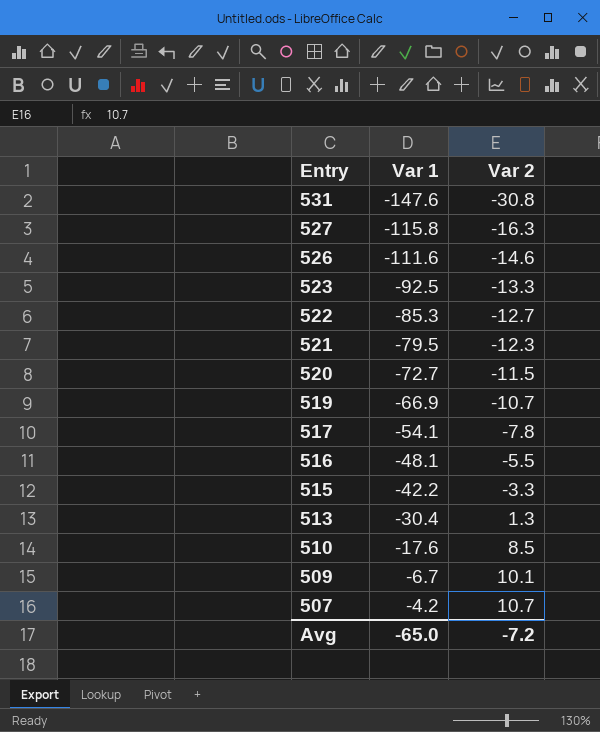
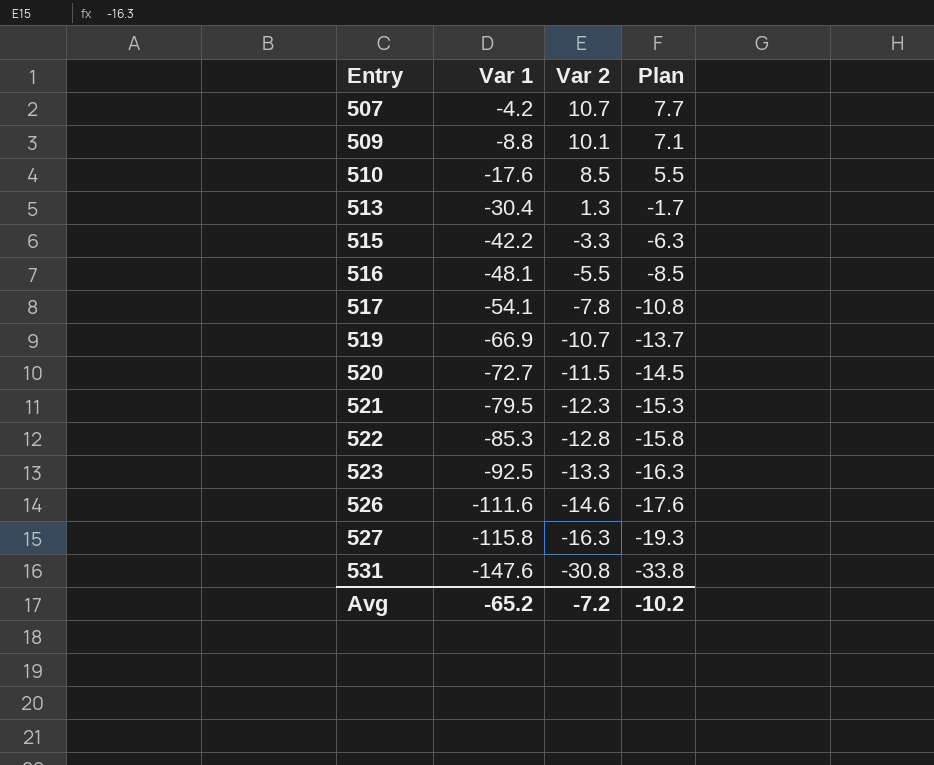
row order: Entry descending -> Entry ascending
column Plan | formula: none -> [Var 2] - 3
509 | Var 1: -6.7 -> -8.8
522 | Var 2: -12.7 -> -12.8
Avg | Var 1: -65.0 -> -65.2

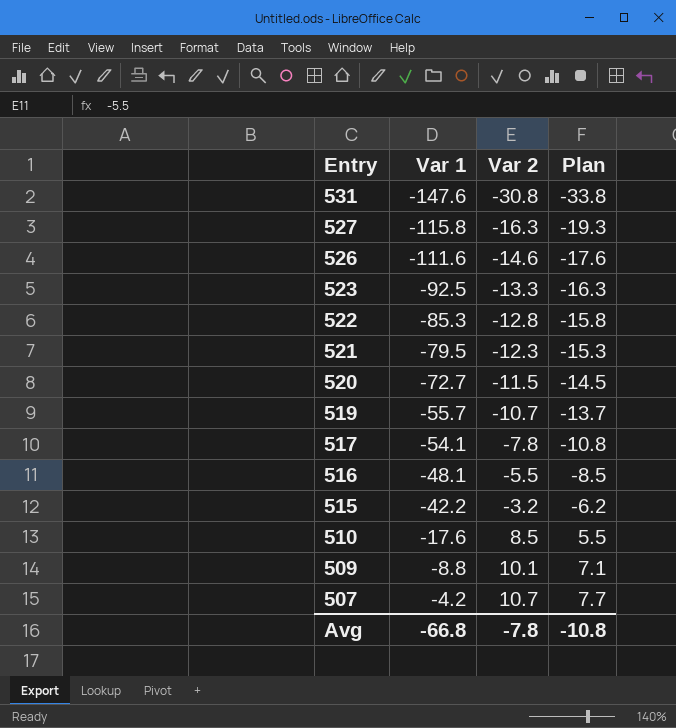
row order: Entry ascending -> Entry descending
row 513: -30.4 | 1.3 | -1.7 -> none
519 | Var 1: -66.9 -> -55.7
515 | Var 2: -3.3 -> -3.2
515 | Plan: -6.3 -> -6.2
Avg | Var 1: -65.2 -> -66.8
Avg | Var 2: -7.2 -> -7.8
Avg | Plan: -10.2 -> -10.8

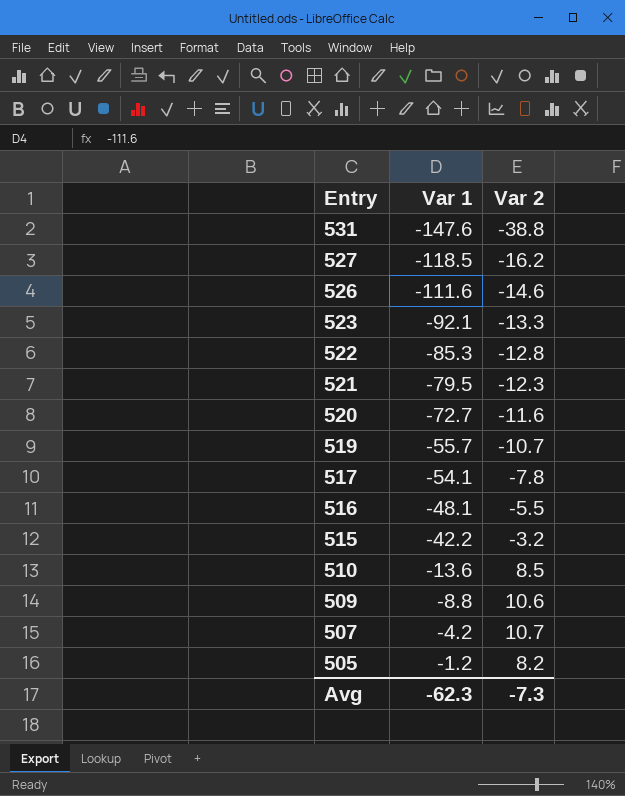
column Plan | formula: [Var 2] - 3 -> none
531 | Var 2: -30.8 -> -38.8
527 | Var 1: -115.8 -> -118.5
527 | Var 2: -16.3 -> -16.2
523 | Var 1: -92.5 -> -92.1
520 | Var 2: -11.5 -> -11.6
510 | Var 1: -17.6 -> -13.6
509 | Var 2: 10.1 -> 10.6
row 505: none -> -1.2 | 8.2
Avg | Var 1: -66.8 -> -62.3
Avg | Var 2: -7.8 -> -7.3

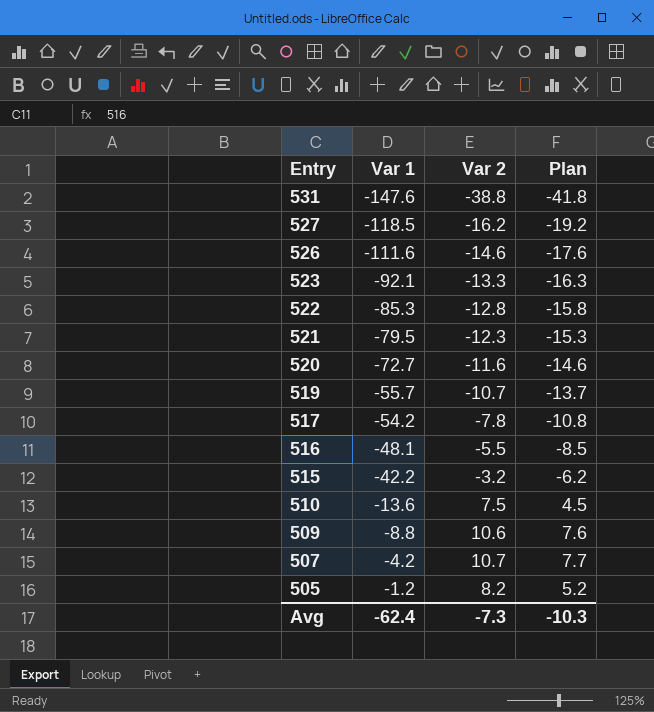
column Plan | formula: none -> [Var 2] - 3
517 | Var 1: -54.1 -> -54.2
510 | Var 2: 8.5 -> 7.5
Avg | Var 1: -62.3 -> -62.4

